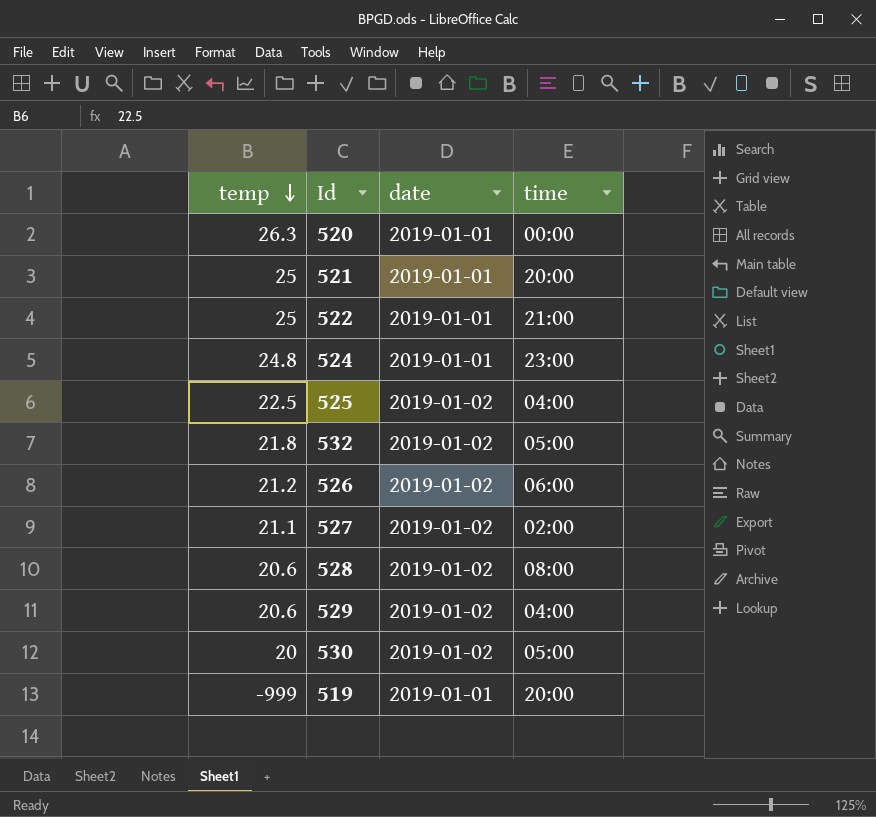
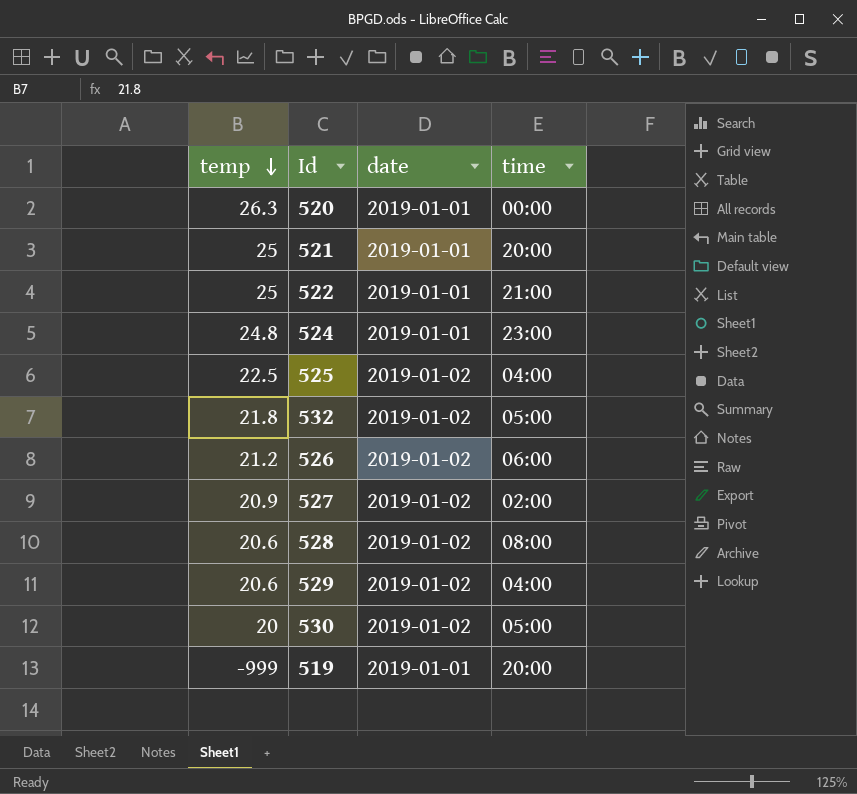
527 | temp: 21.1 -> 20.9

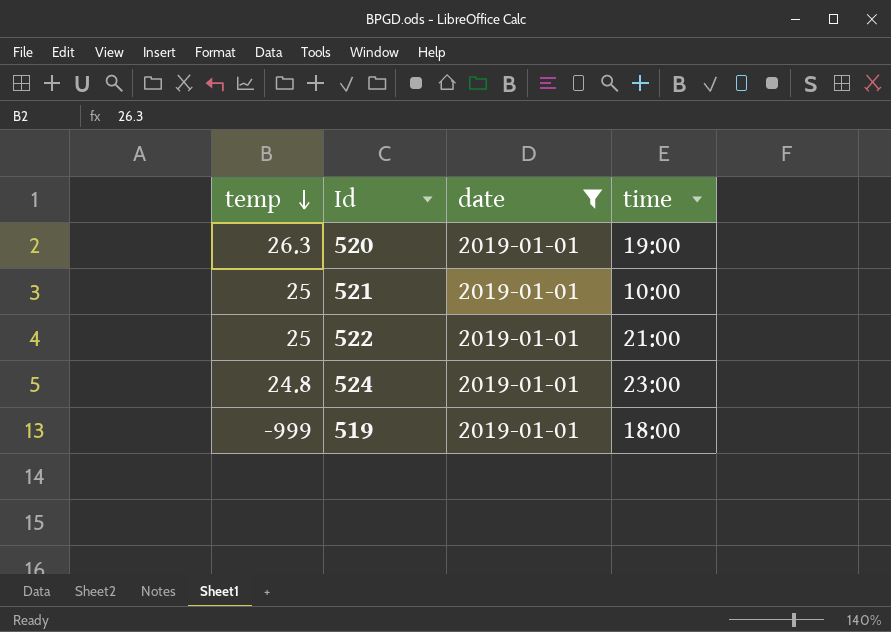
filter: none -> date = 2019-01-01
520 | time: 00:00 -> 19:00
521 | time: 20:00 -> 10:00
519 | time: 20:00 -> 18:00

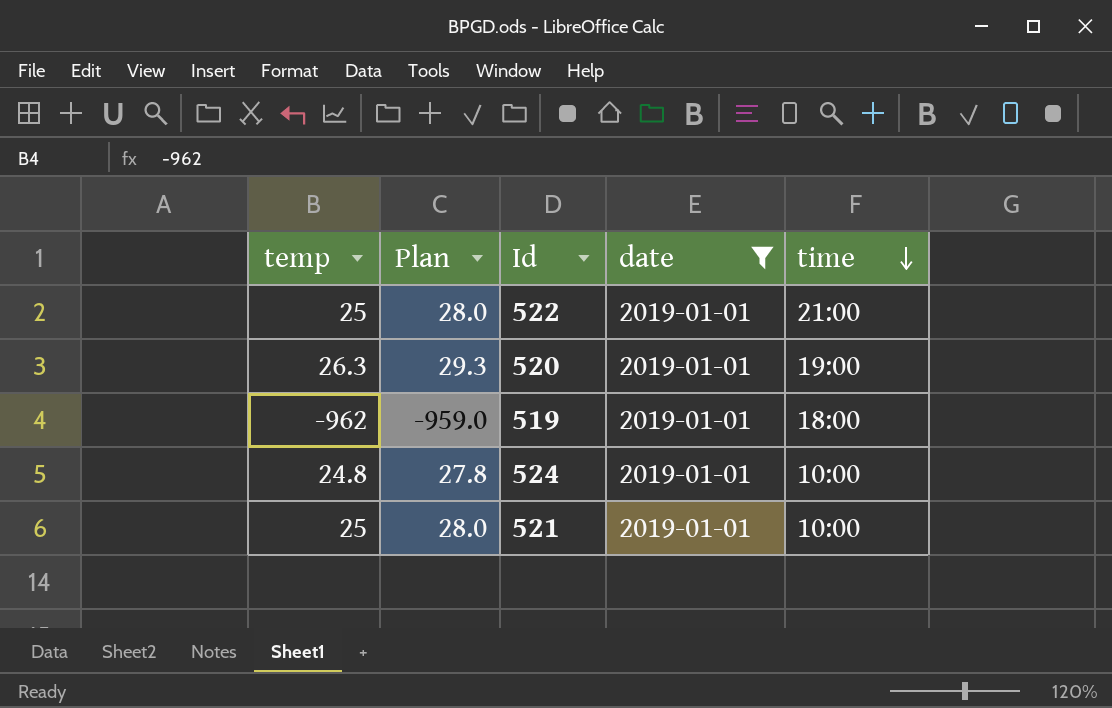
row order: temp descending -> time descending
column Plan | formula: none -> [temp] + 3
519 | temp: -999 -> -962
524 | time: 23:00 -> 10:00

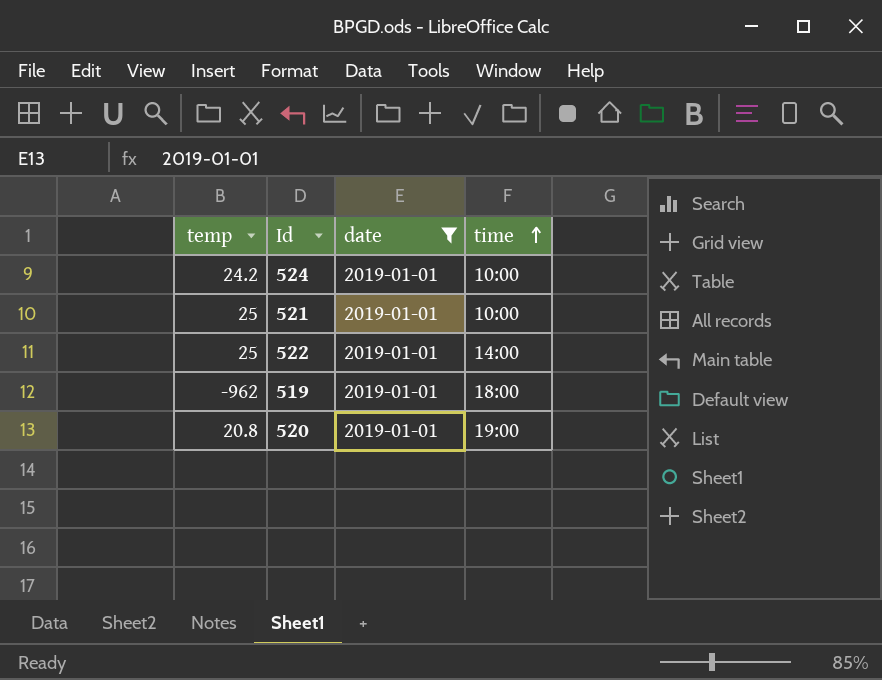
row order: time descending -> time ascending
column Plan | formula: [temp] + 3 -> none
524 | temp: 24.8 -> 24.2
522 | time: 21:00 -> 14:00
520 | temp: 26.3 -> 20.8

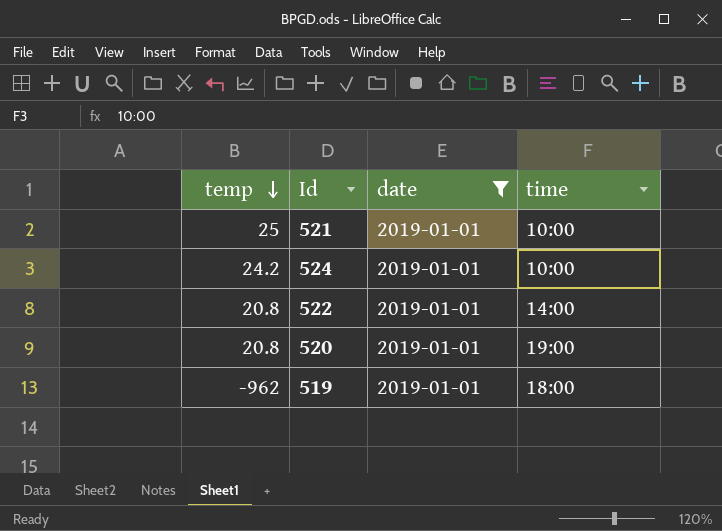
row order: time ascending -> temp descending
522 | temp: 25 -> 20.8

